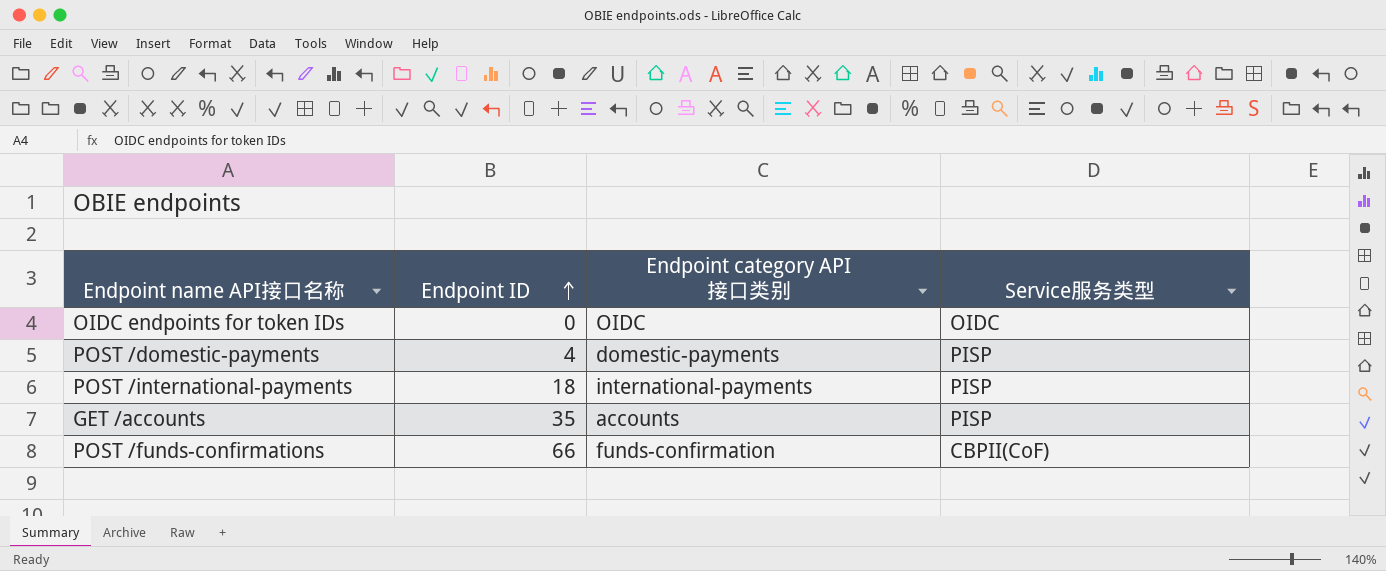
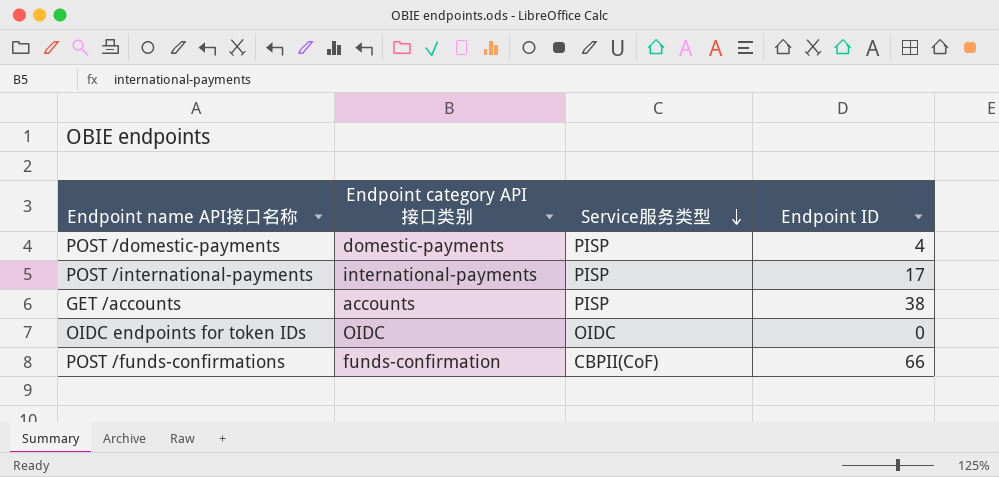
row order: Endpoint ID ascending -> Service服务类型 descending
column Endpoint ID | position: 2 -> 4
POST /international-payments | Endpoint ID: 18 -> 17
GET /accounts | Endpoint ID: 35 -> 38

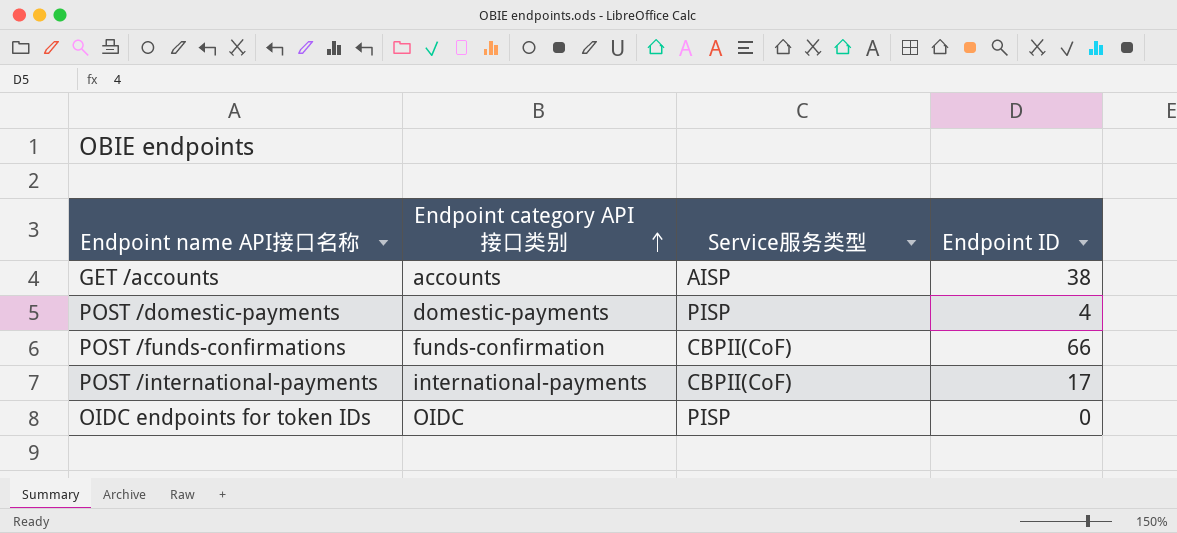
row order: Service服务类型 descending -> Endpoint category API接口类别 ascending
GET /accounts | Service服务类型: PISP -> AISP
POST /international-payments | Service服务类型: PISP -> CBPII(CoF)
OIDC endpoints for token IDs | Service服务类型: OIDC -> PISP

